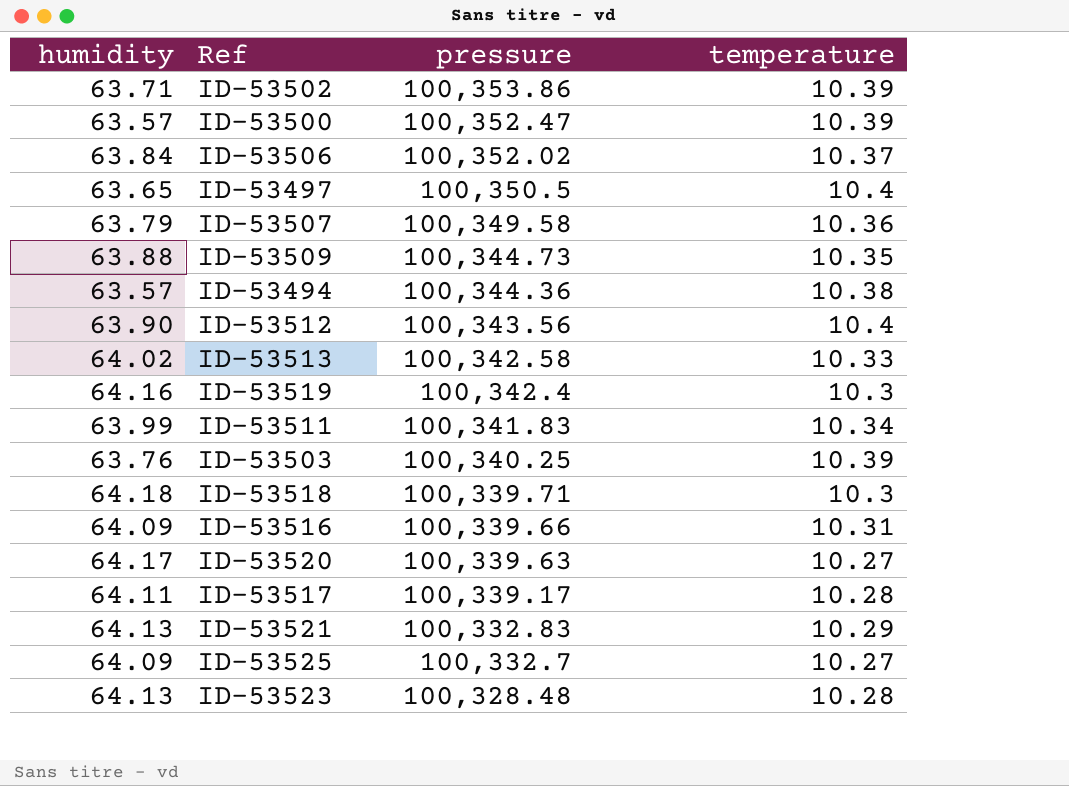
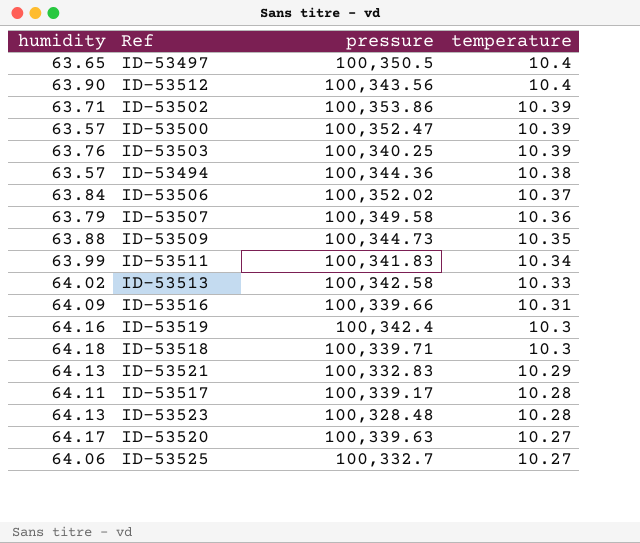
row order: pressure descending -> temperature descending
ID-53525 | humidity: 64.09 -> 64.06

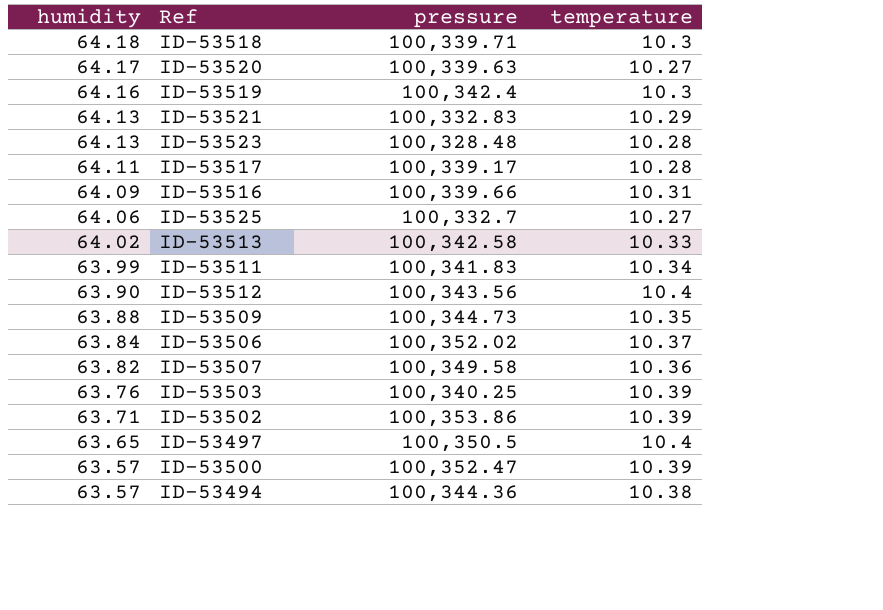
row order: temperature descending -> humidity descending
ID-53507 | humidity: 63.79 -> 63.82

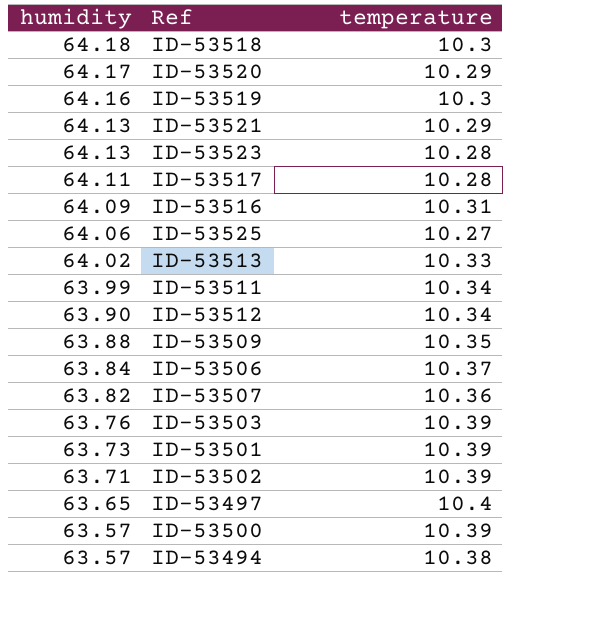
column pressure | position: 3 -> none
ID-53520 | temperature: 10.27 -> 10.29
ID-53512 | temperature: 10.4 -> 10.34
row ID-53501: none -> 63.73 | 10.39

